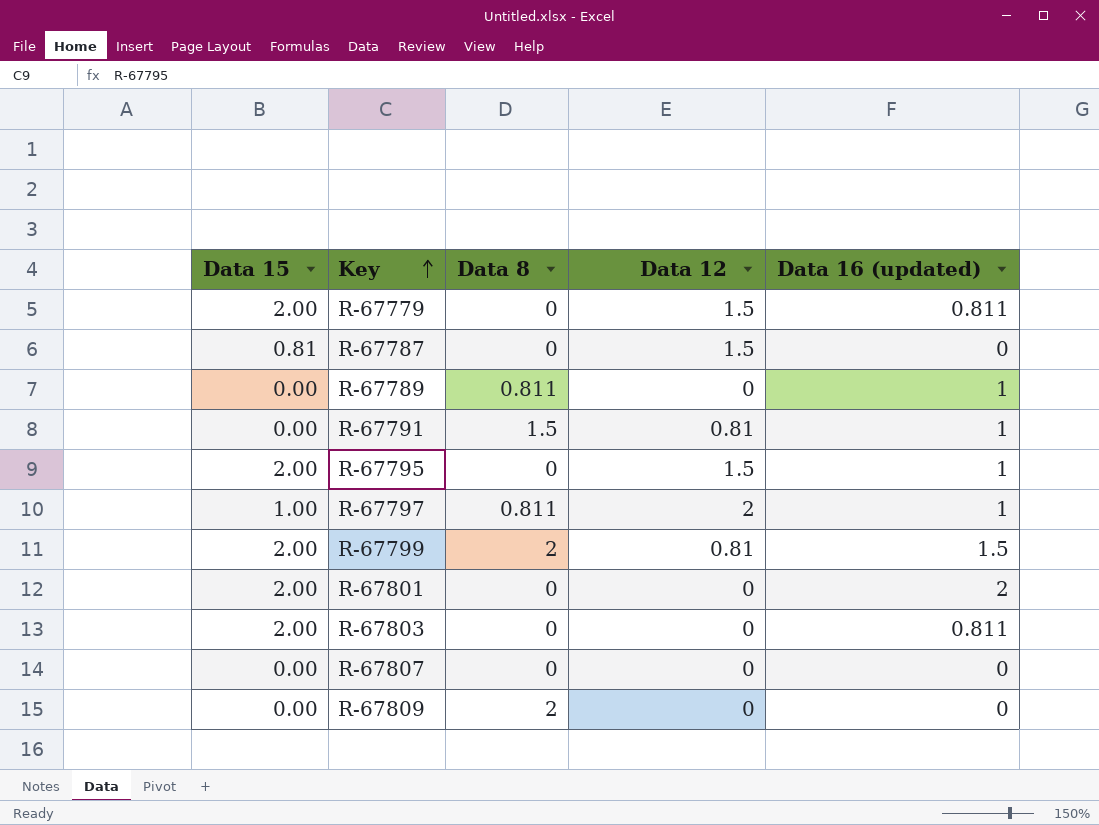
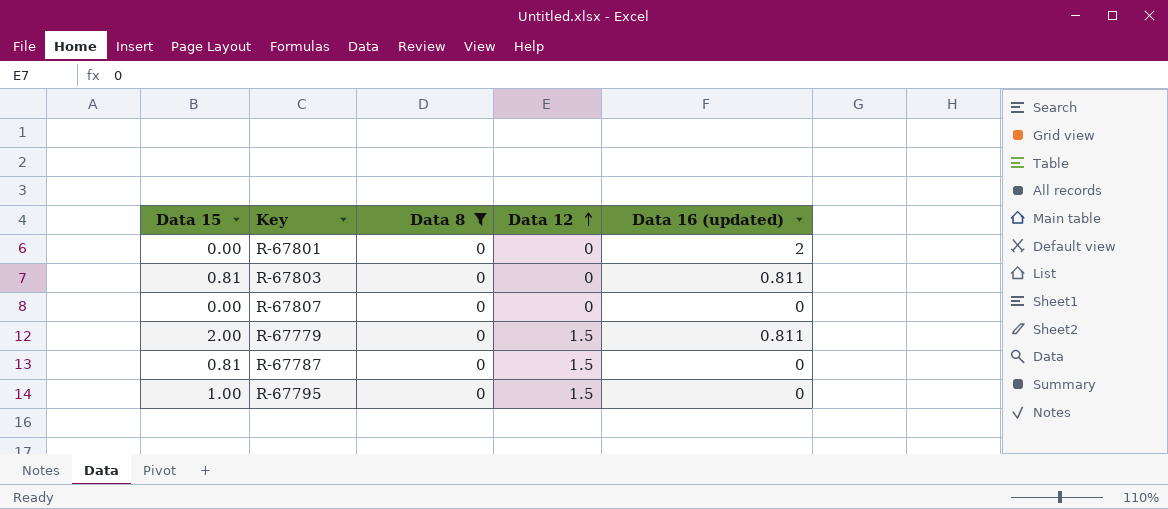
filter: none -> Data 8 = 0
row order: Key ascending -> Data 12 ascending
R-67801 | Data 15: 2.00 -> 0.00
R-67803 | Data 15: 2.00 -> 0.81
R-67795 | Data 15: 2.00 -> 1.00
R-67795 | Data 16 (updated): 1 -> 0

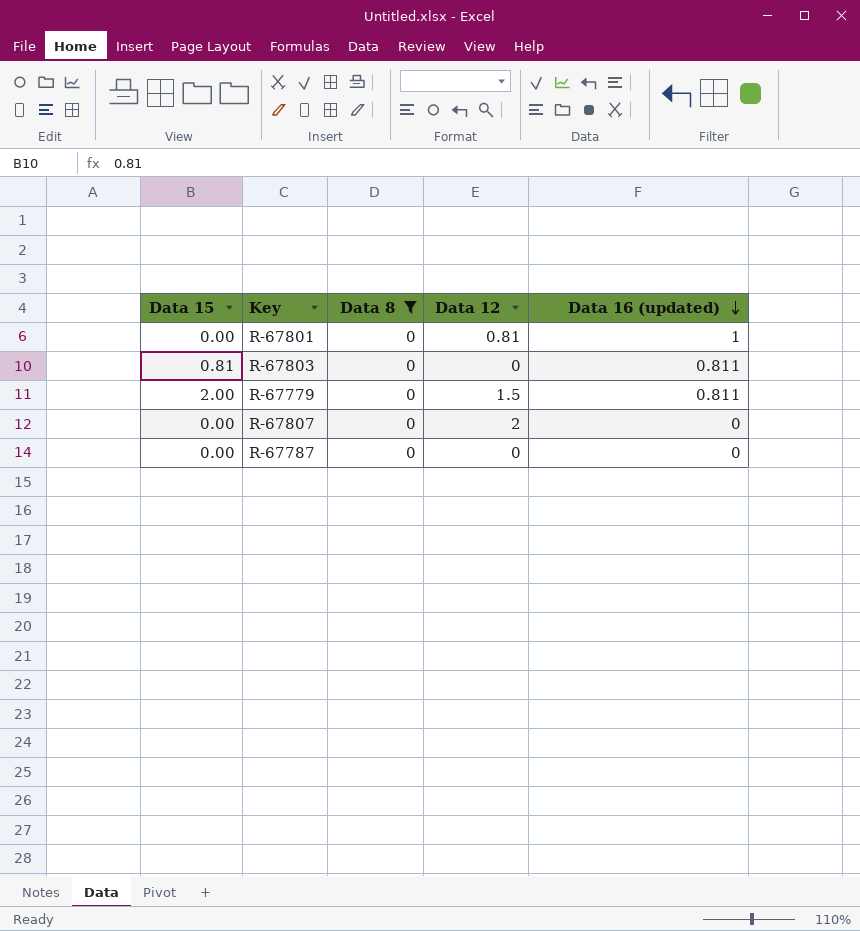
row order: Data 12 ascending -> Data 16 (updated) descending
row R-67795: 1.00 | 0 | 1.5 | 0 -> none
R-67801 | Data 12: 0 -> 0.81
R-67801 | Data 16 (updated): 2 -> 1
R-67807 | Data 12: 0 -> 2
R-67787 | Data 15: 0.81 -> 0.00
R-67787 | Data 12: 1.5 -> 0

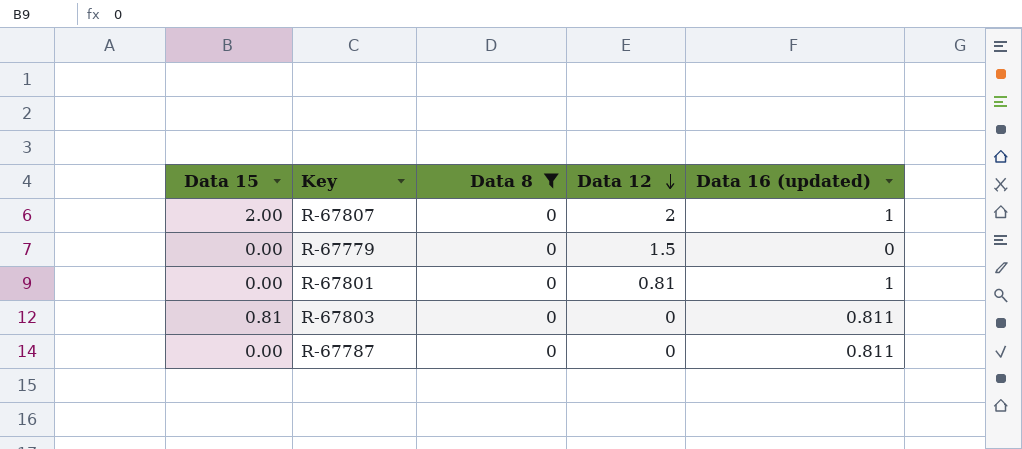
row order: Data 16 (updated) descending -> Data 12 descending
R-67807 | Data 15: 0.00 -> 2.00
R-67807 | Data 16 (updated): 0 -> 1
R-67779 | Data 15: 2.00 -> 0.00
R-67779 | Data 16 (updated): 0.811 -> 0
R-67787 | Data 16 (updated): 0 -> 0.811

